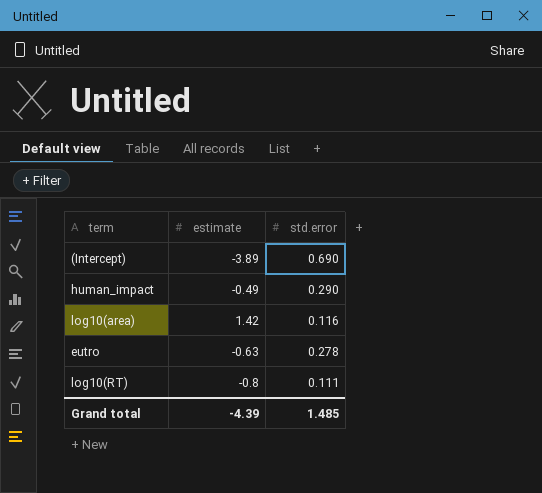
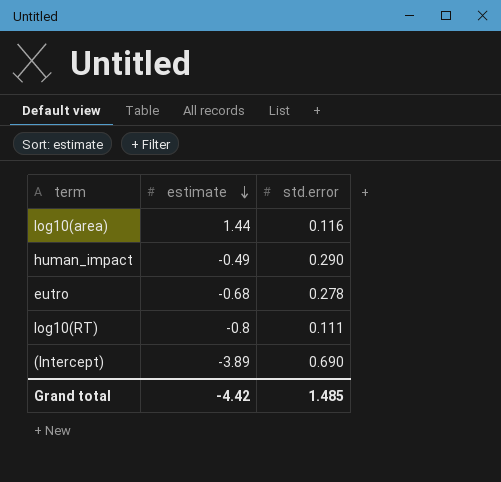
row order: none -> estimate descending
log10(area) | estimate: 1.42 -> 1.44
eutro | estimate: -0.63 -> -0.68
Grand total | estimate: -4.39 -> -4.42

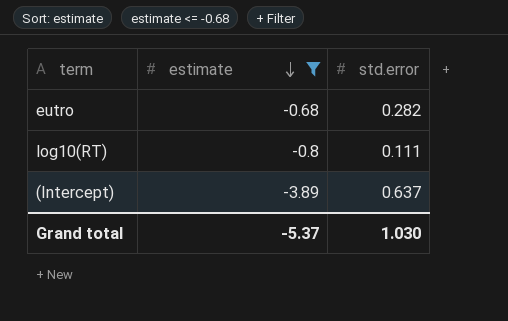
filter: none -> estimate <= -0.68
eutro | std.error: 0.278 -> 0.282
(Intercept) | std.error: 0.690 -> 0.637
Grand total | estimate: -4.42 -> -5.37
Grand total | std.error: 1.485 -> 1.030

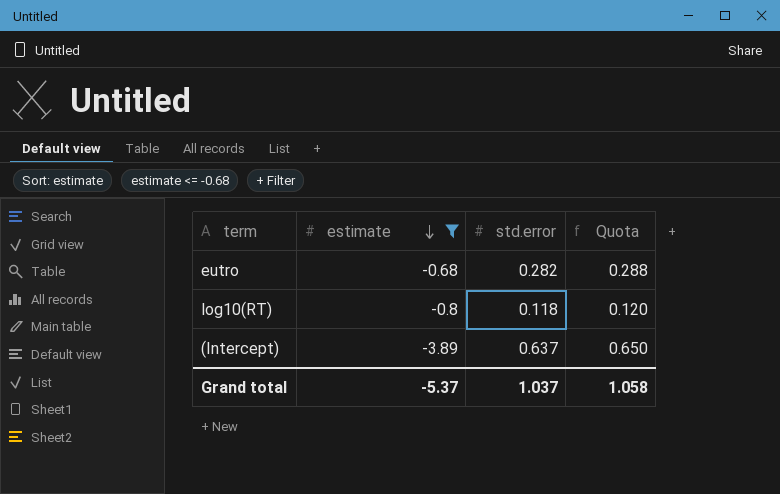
column Quota | formula: none -> [std.error] * 1.02
log10(RT) | std.error: 0.111 -> 0.118
Grand total | std.error: 1.030 -> 1.037

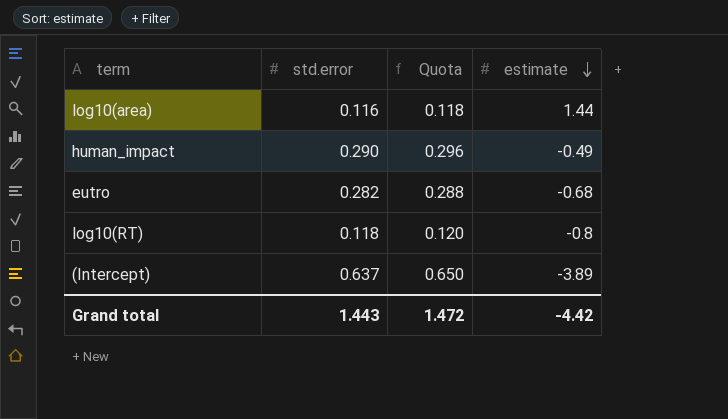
filter: estimate <= -0.68 -> none
column estimate | position: 2 -> 4
Grand total | std.error: 1.037 -> 1.443
Grand total | Quota: 1.058 -> 1.472
Grand total | estimate: -5.37 -> -4.42

